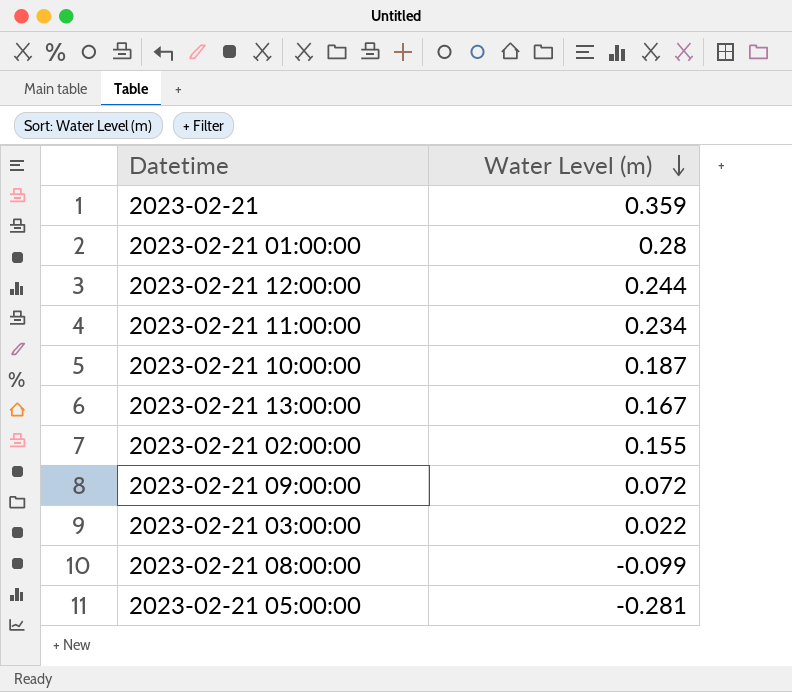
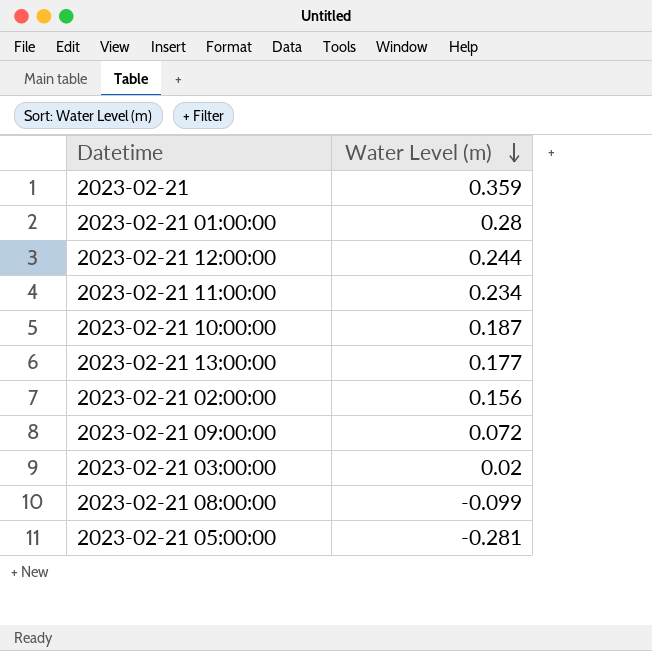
2023-02-21 13:00:00 | Water Level (m): 0.167 -> 0.177
2023-02-21 02:00:00 | Water Level (m): 0.155 -> 0.156
2023-02-21 03:00:00 | Water Level (m): 0.022 -> 0.02

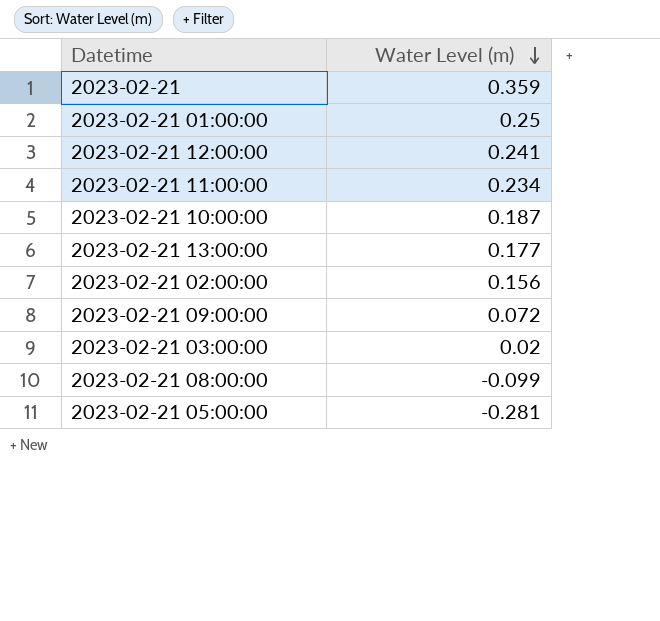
2023-02-21 01:00:00 | Water Level (m): 0.28 -> 0.25
2023-02-21 12:00:00 | Water Level (m): 0.244 -> 0.241

